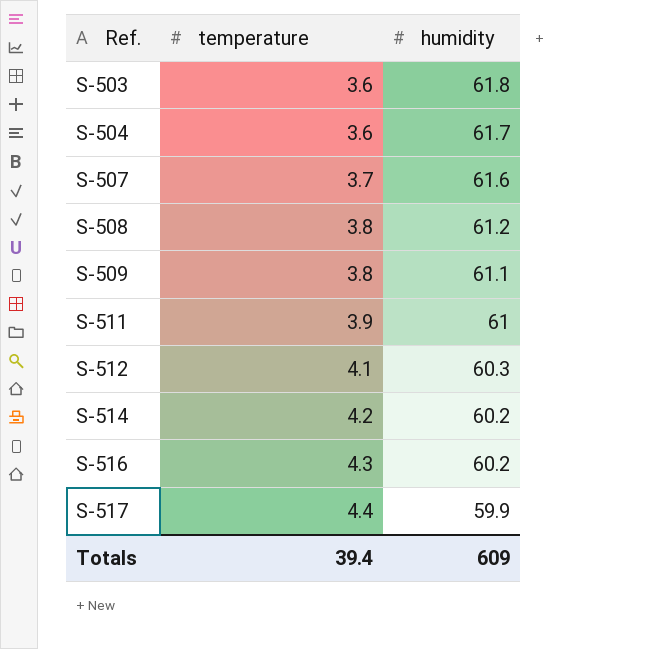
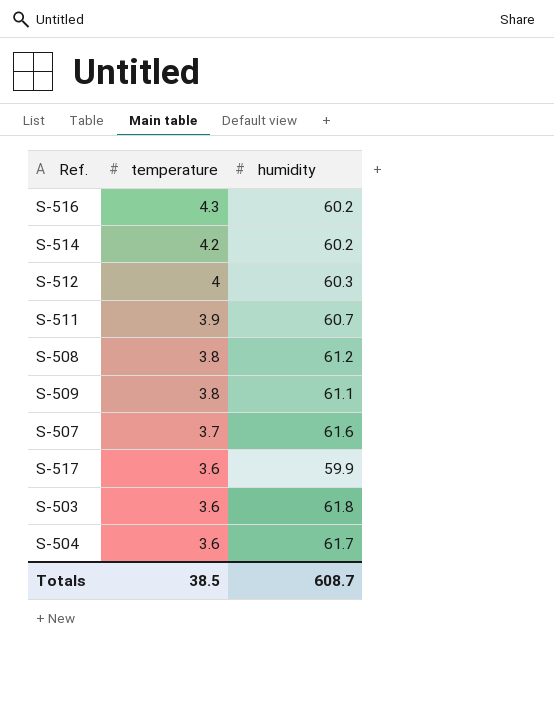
row order: Ref. ascending -> temperature descending
S-512 | temperature: 4.1 -> 4
S-511 | humidity: 61 -> 60.7
S-517 | temperature: 4.4 -> 3.6
Totals | temperature: 39.4 -> 38.5
Totals | humidity: 609 -> 608.7

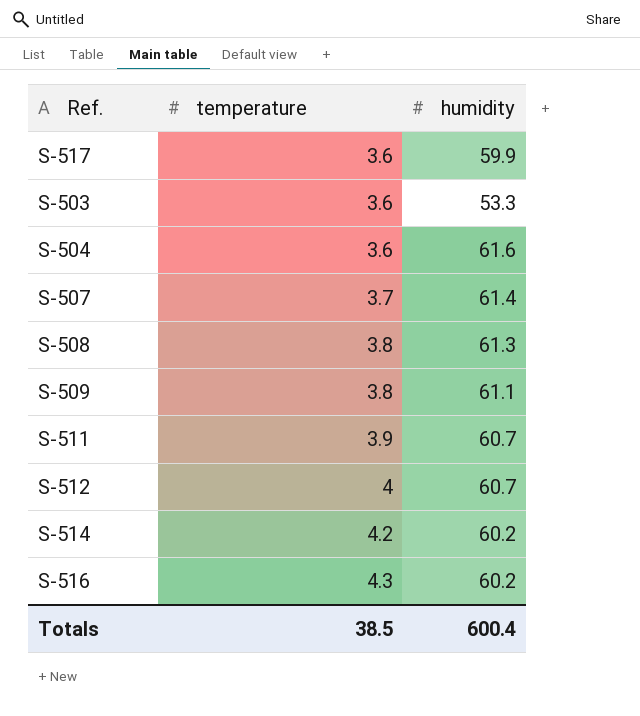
row order: temperature descending -> temperature ascending
S-503 | humidity: 61.8 -> 53.3
S-504 | humidity: 61.7 -> 61.6
S-507 | humidity: 61.6 -> 61.4
S-508 | humidity: 61.2 -> 61.3
S-512 | humidity: 60.3 -> 60.7
Totals | humidity: 608.7 -> 600.4

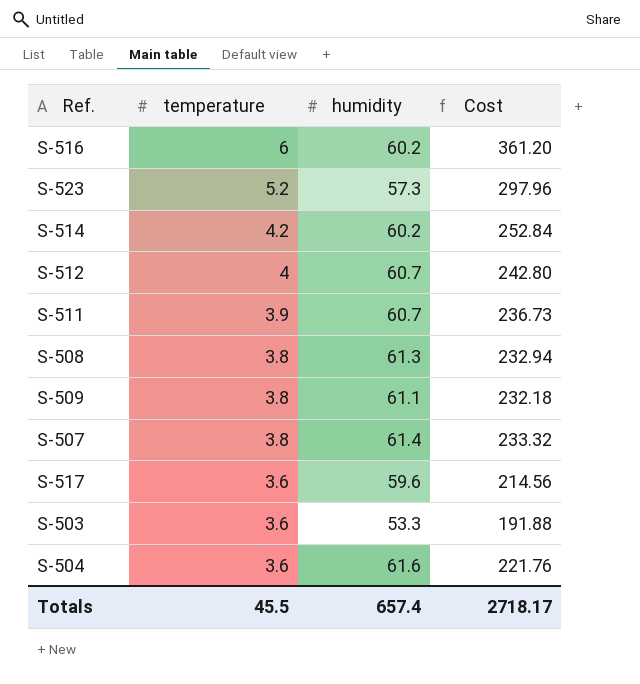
row order: temperature ascending -> temperature descending
column Cost | formula: none -> [temperature] * [humidity]
S-516 | temperature: 4.3 -> 6
row S-523: none -> 5.2 | 57.3 | 297.96
S-507 | temperature: 3.7 -> 3.8
S-517 | humidity: 59.9 -> 59.6
Totals | temperature: 38.5 -> 45.5
Totals | humidity: 600.4 -> 657.4

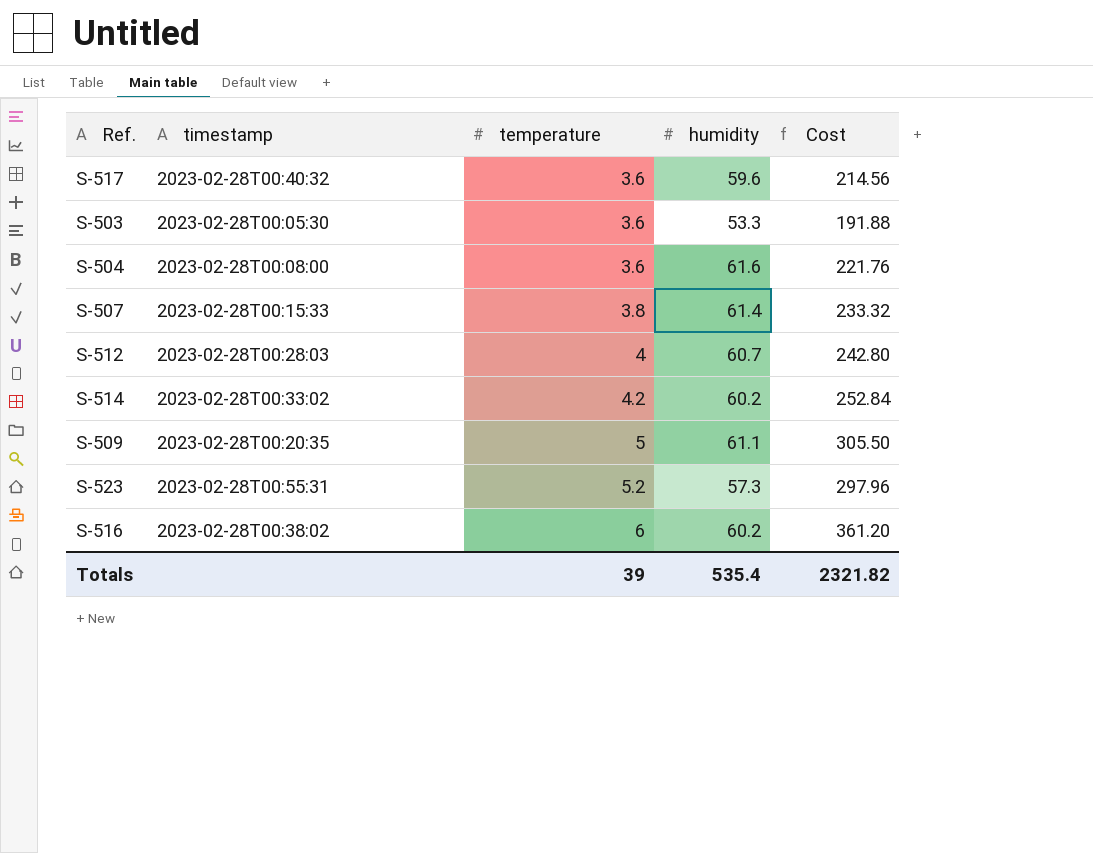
row order: temperature descending -> temperature ascending
column timestamp | position: none -> 2
row S-511: 3.9 | 60.7 | 236.73 -> none
row S-508: 3.8 | 61.3 | 232.94 -> none
S-509 | temperature: 3.8 -> 5
S-509 | Cost: 232.18 -> 305.50
Totals | temperature: 45.5 -> 39
Totals | humidity: 657.4 -> 535.4
Totals | Cost: 2718.17 -> 2321.82

